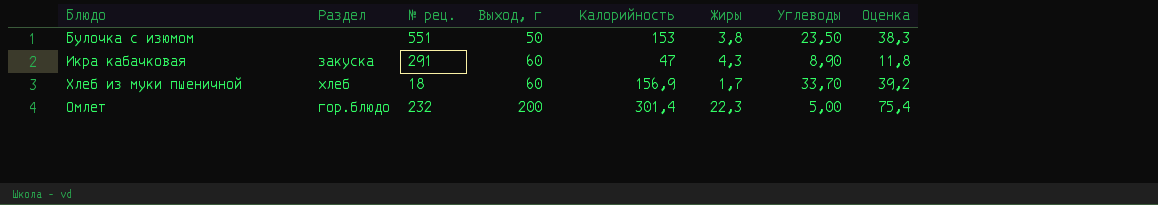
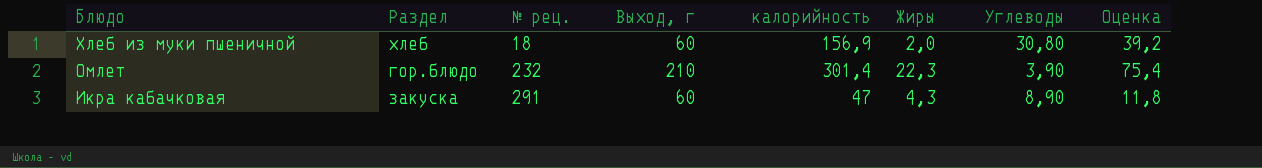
row order: Выход, г ascending -> Блюдо descending
column name: Калорийность -> калорийность
row Булочка с изюмом: none | 551 | 50 | 153 | 3,8 | 23,50 | 38,3 -> none
Хлеб из муки пшеничной | Жиры: 1,7 -> 2,0
Хлеб из муки пшеничной | Углеводы: 33,70 -> 30,80
Омлет | Выход, г: 200 -> 210
Омлет | Углеводы: 5,00 -> 3,90

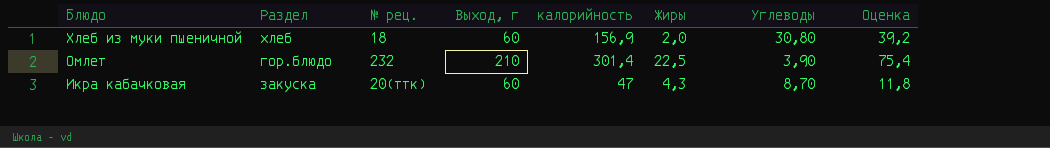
Омлет | Жиры: 22,3 -> 22,5
Икра кабачковая | № рец.: 291 -> 20(ттк)
Икра кабачковая | Углеводы: 8,90 -> 8,70

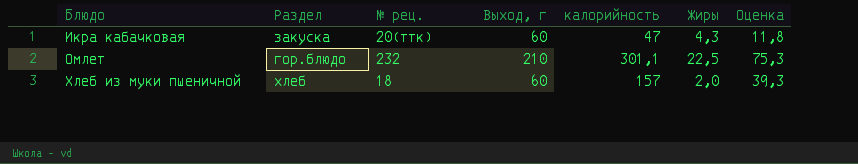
row order: Блюдо descending -> Блюдо ascending
column Углеводы | position: 7 -> none
Омлет | калорийность: 301,4 -> 301,1
Омлет | Оценка: 75,4 -> 75,3
Хлеб из муки пшеничной | калорийность: 156,9 -> 157
Хлеб из муки пшеничной | Оценка: 39,2 -> 39,3

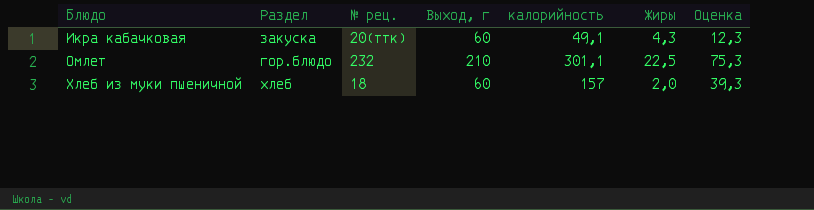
Икра кабачковая | калорийность: 47 -> 49,1
Икра кабачковая | Оценка: 11,8 -> 12,3

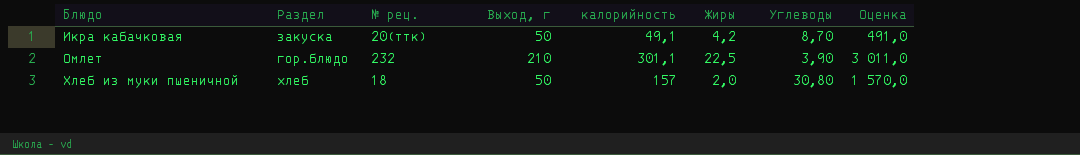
column Углеводы | position: none -> 7
column Оценка | formula: [калорийность] * 0,25 -> [калорийность] * 10
Икра кабачковая | Выход, г: 60 -> 50
Икра кабачковая | Жиры: 4,3 -> 4,2
Хлеб из муки пшеничной | Выход, г: 60 -> 50

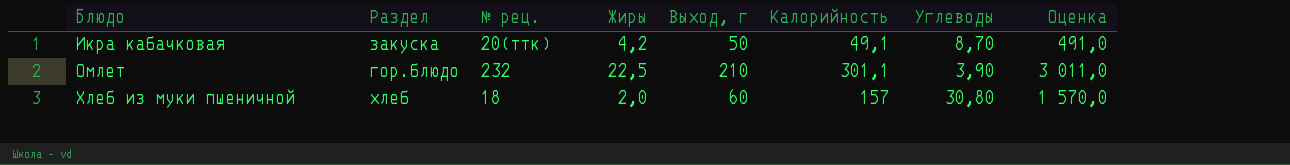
column Жиры | position: 6 -> 4
column name: калорийность -> Калорийность
Хлеб из муки пшеничной | Выход, г: 50 -> 60

